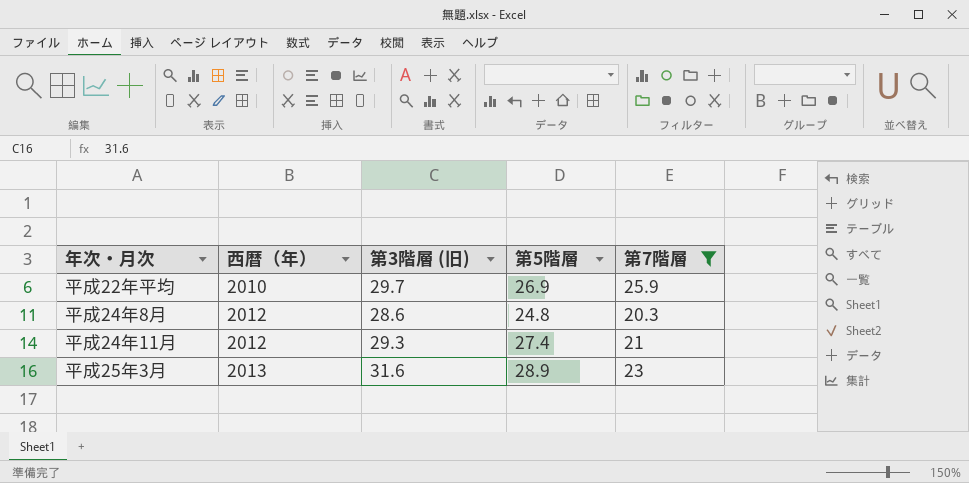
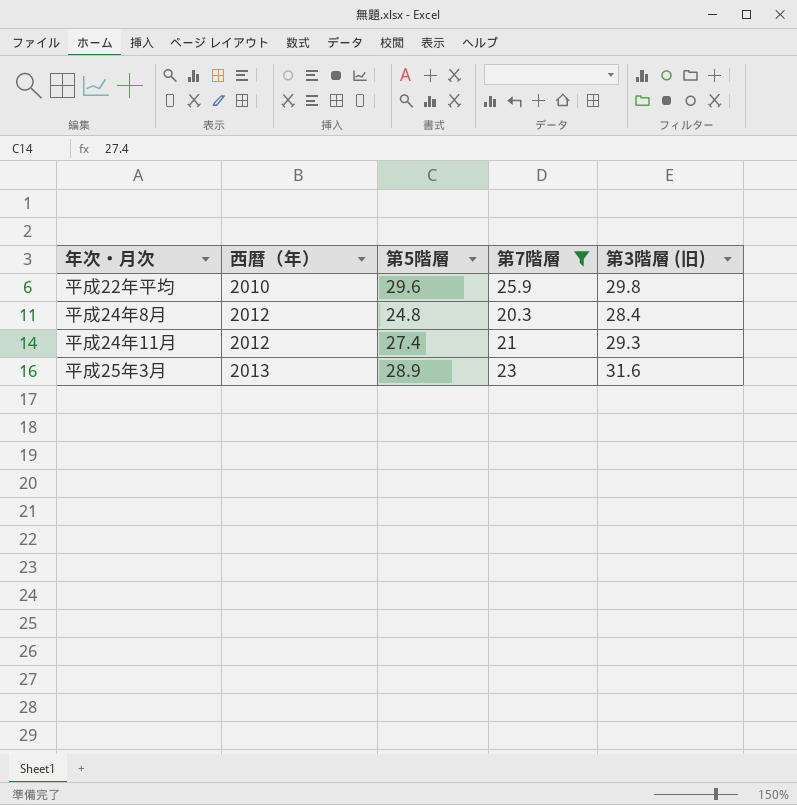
column 第3階層 (旧) | position: 3 -> 5
平成22年平均 | 第5階層: 26.9 -> 29.6
平成22年平均 | 第3階層 (旧): 29.7 -> 29.8
平成24年8月 | 第3階層 (旧): 28.6 -> 28.4

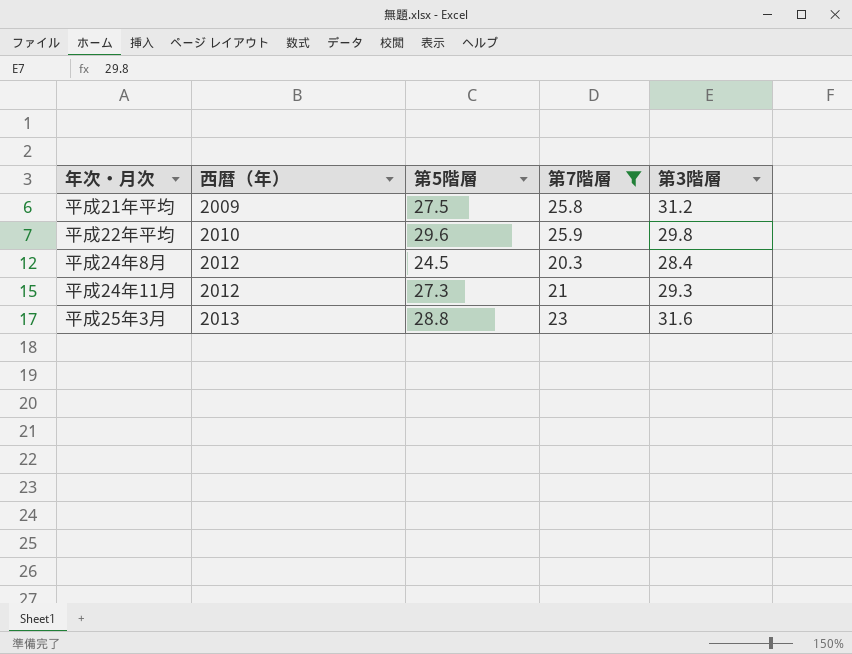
column name: 第3階層 (旧) -> 第3階層
row 平成21年平均: none -> 2009 | 27.5 | 25.8 | 31.2
平成24年8月 | 第5階層: 24.8 -> 24.5
平成24年11月 | 第5階層: 27.4 -> 27.3
平成25年3月 | 第5階層: 28.9 -> 28.8

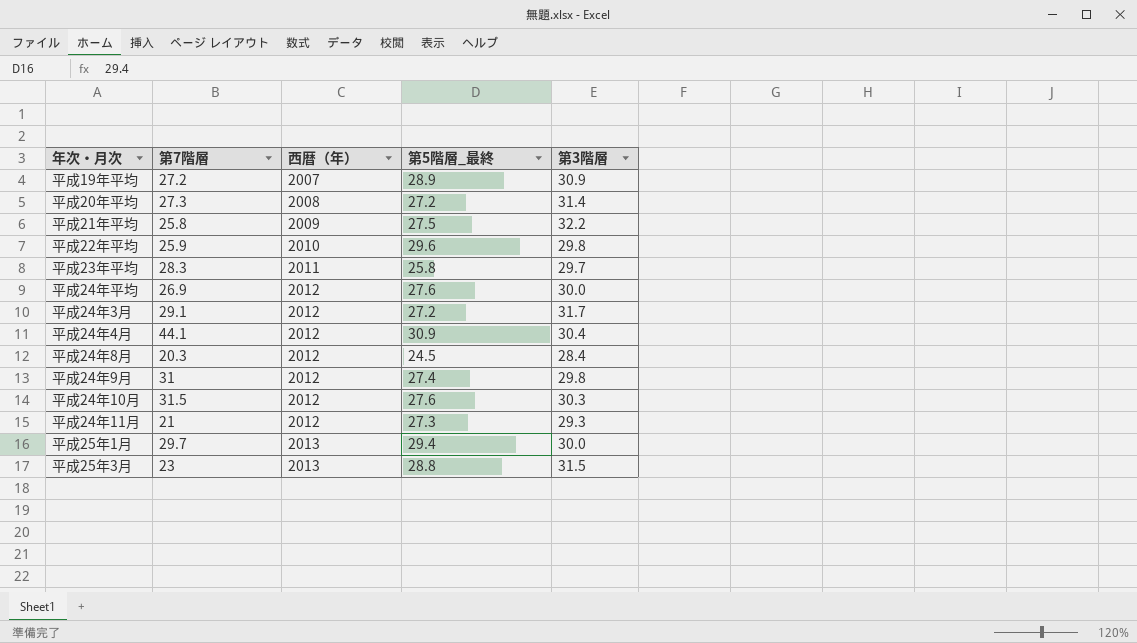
filter: 第7階層 <= 25.9 -> none
column 第7階層 | position: 4 -> 2
column name: 第5階層 -> 第5階層_最終
平成21年平均 | 第3階層: 31.2 -> 32.2
平成25年3月 | 第3階層: 31.6 -> 31.5

